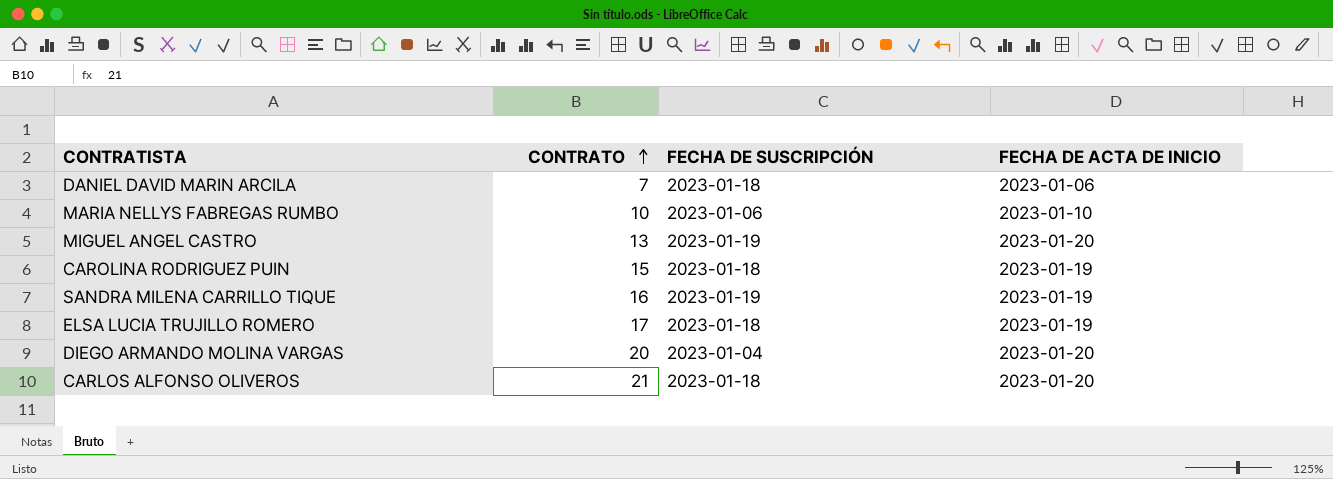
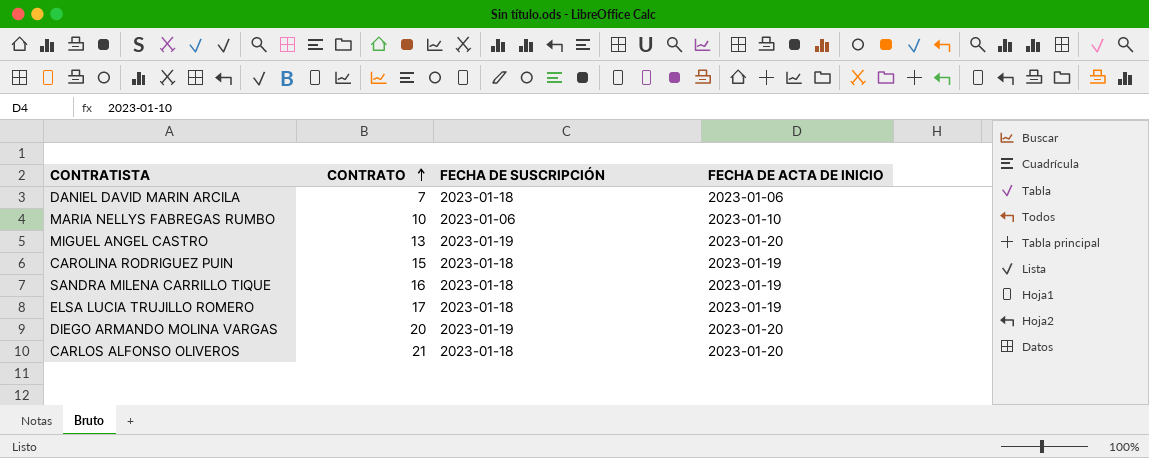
SANDRA MILENA CARRILLO TIQUE | FECHA DE SUSCRIPCIÓN: 2023-01-19 -> 2023-01-18
DIEGO ARMANDO MOLINA VARGAS | FECHA DE SUSCRIPCIÓN: 2023-01-04 -> 2023-01-19

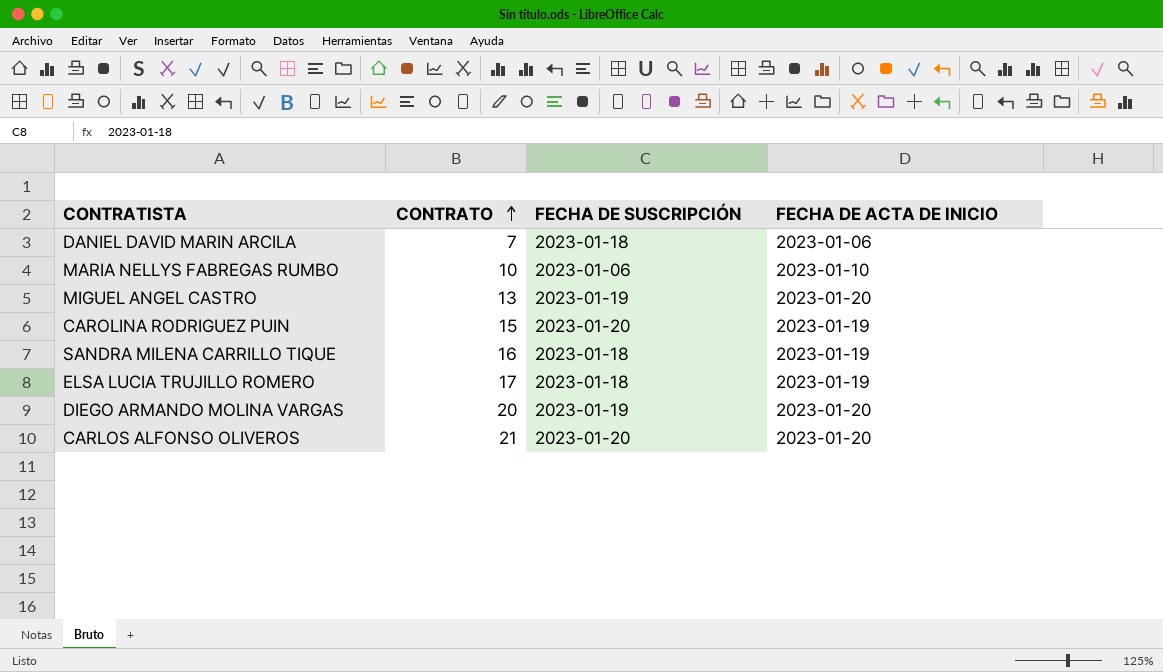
CAROLINA RODRIGUEZ PUIN | FECHA DE SUSCRIPCIÓN: 2023-01-18 -> 2023-01-20
CARLOS ALFONSO OLIVEROS | FECHA DE SUSCRIPCIÓN: 2023-01-18 -> 2023-01-20

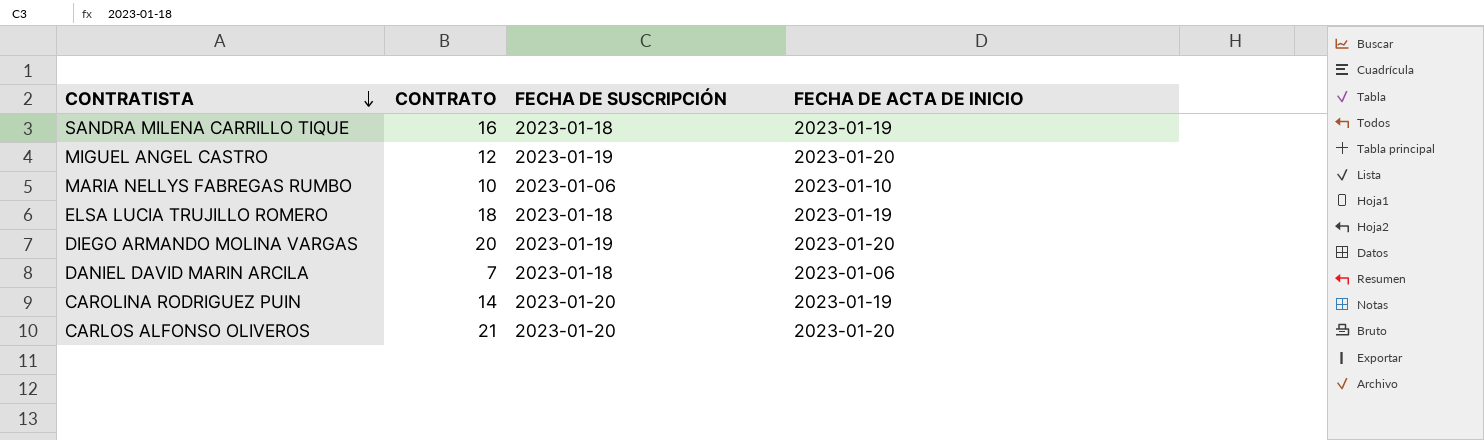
row order: CONTRATO ascending -> CONTRATISTA descending
MIGUEL ANGEL CASTRO | CONTRATO: 13 -> 12
ELSA LUCIA TRUJILLO ROMERO | CONTRATO: 17 -> 18
CAROLINA RODRIGUEZ PUIN | CONTRATO: 15 -> 14

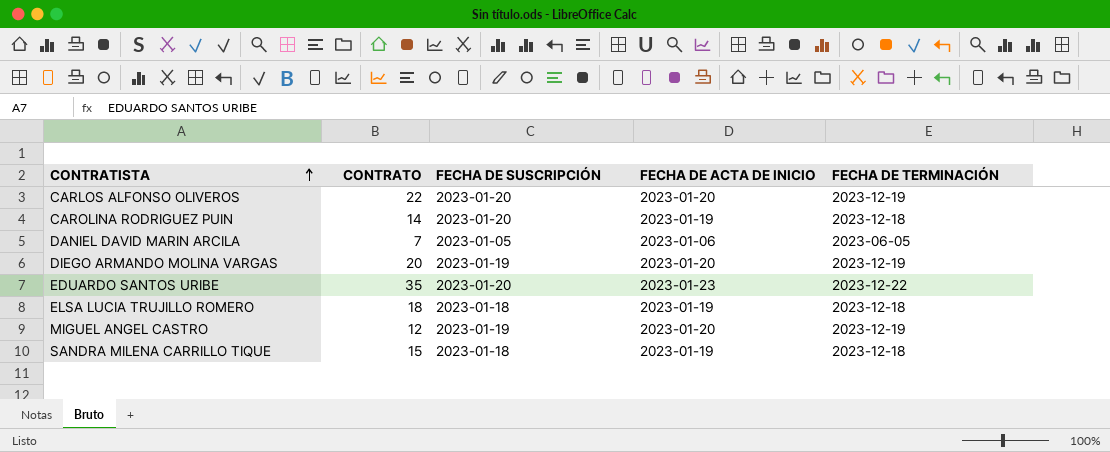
row order: CONTRATISTA descending -> CONTRATISTA ascending
column FECHA DE TERMINACIÓN | position: none -> 5
row MARIA NELLYS FABREGAS RUMBO: 10 | 2023-01-06 | 2023-01-10 -> none
CARLOS ALFONSO OLIVEROS | CONTRATO: 21 -> 22
DANIEL DAVID MARIN ARCILA | FECHA DE SUSCRIPCIÓN: 2023-01-18 -> 2023-01-05
row EDUARDO SANTOS URIBE: none -> 35 | 2023-01-20 | 2023-01-23 | 2023-12-22
SANDRA MILENA CARRILLO TIQUE | CONTRATO: 16 -> 15

